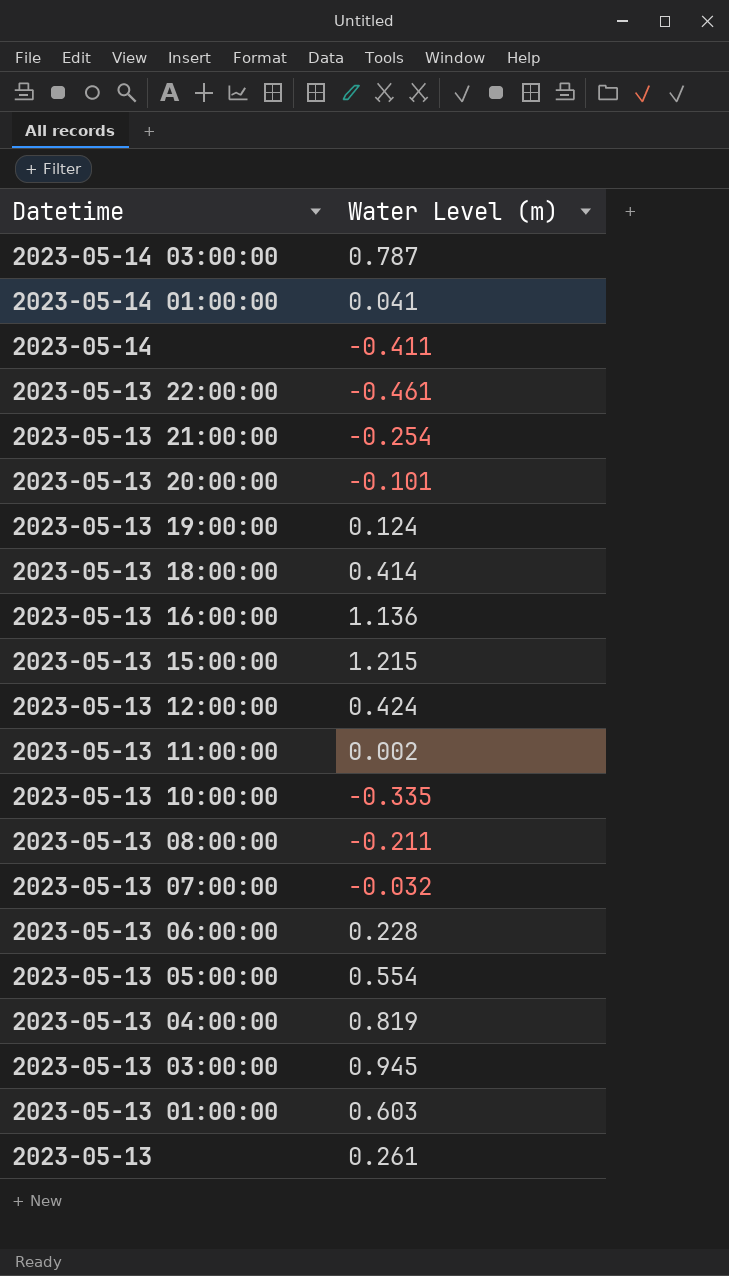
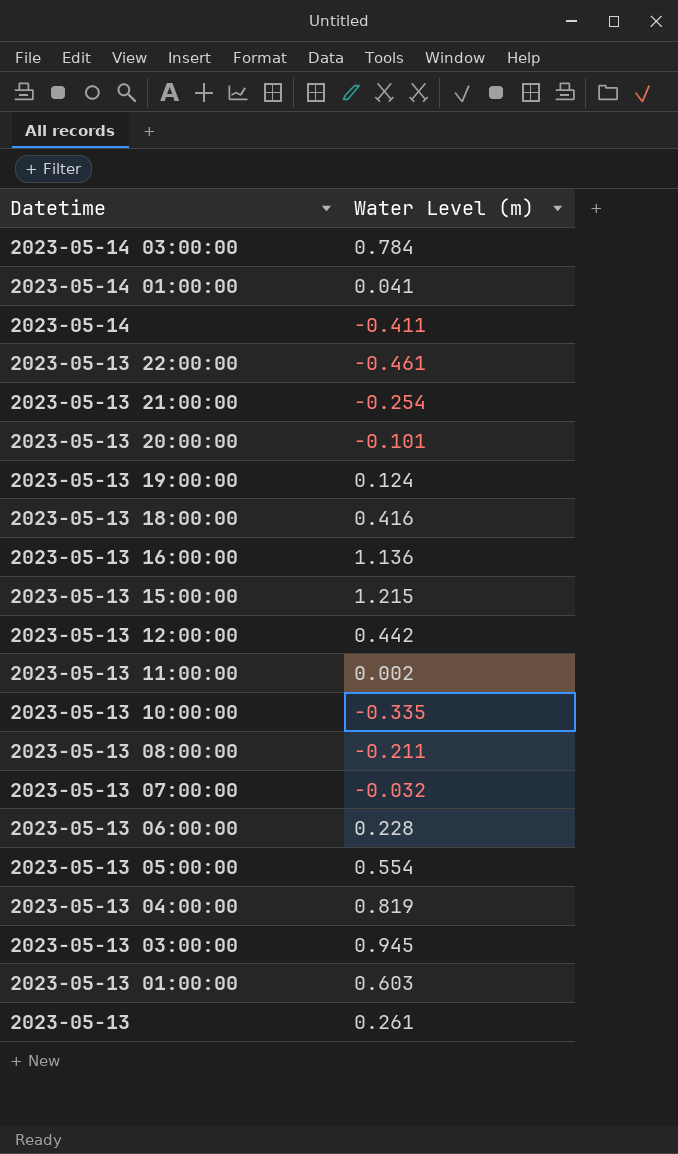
2023-05-14 03:00:00 | Water Level (m): 0.787 -> 0.784
2023-05-13 18:00:00 | Water Level (m): 0.414 -> 0.416
2023-05-13 12:00:00 | Water Level (m): 0.424 -> 0.442

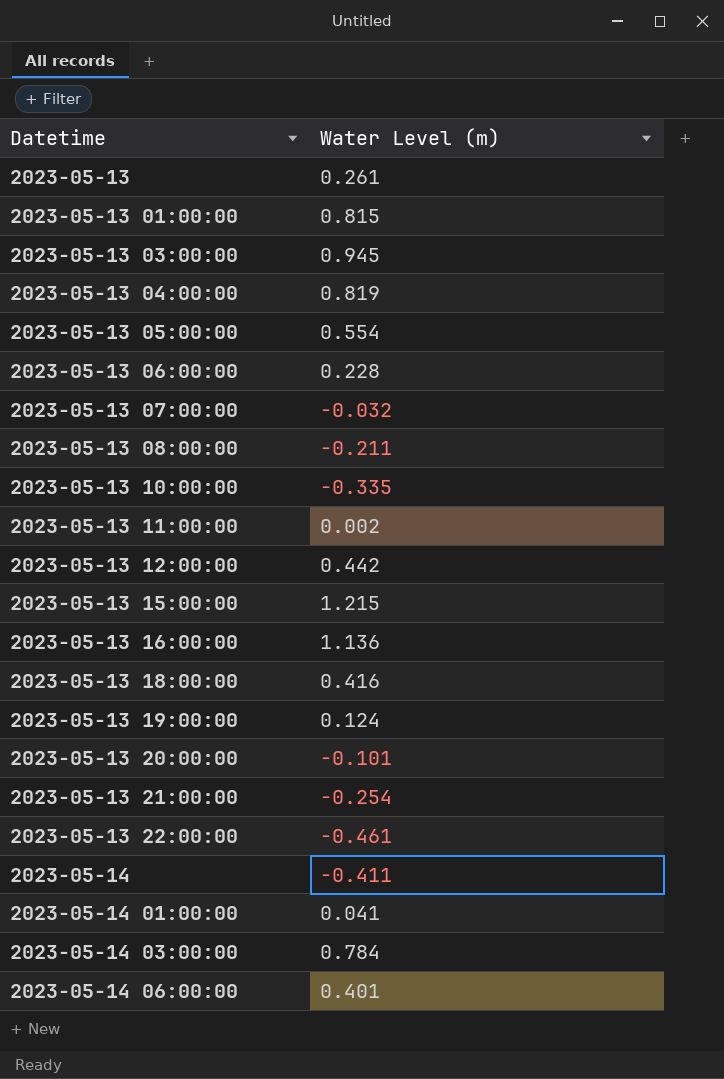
row order: Datetime descending -> Datetime ascending
2023-05-13 01:00:00 | Water Level (m): 0.603 -> 0.815
row 2023-05-14 06:00:00: none -> 0.401

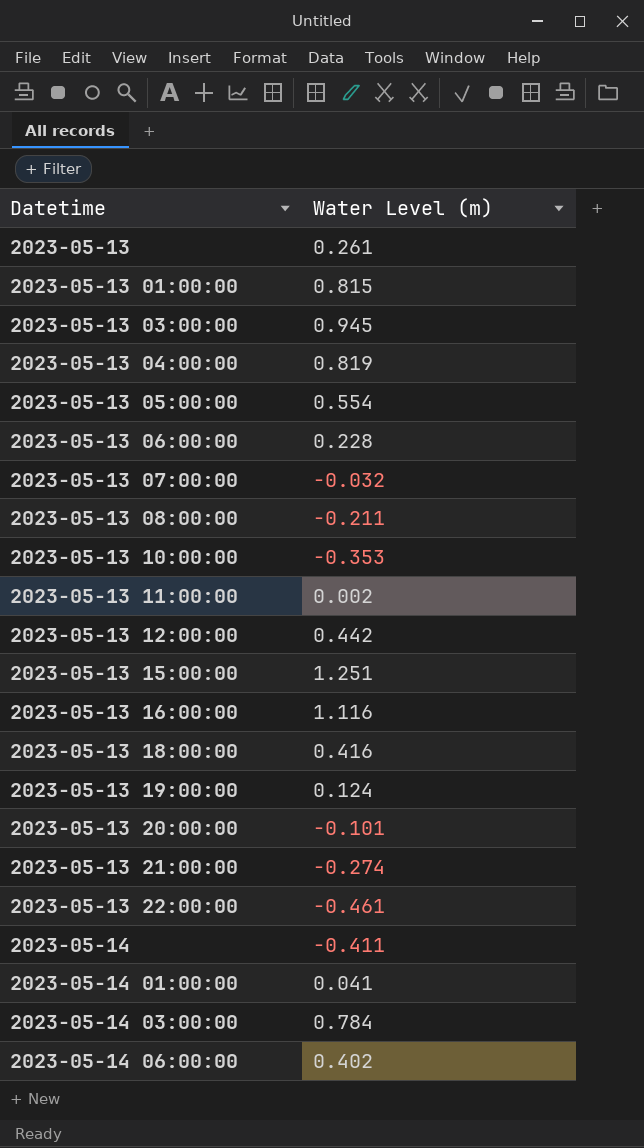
2023-05-13 10:00:00 | Water Level (m): -0.335 -> -0.353
2023-05-13 15:00:00 | Water Level (m): 1.215 -> 1.251
2023-05-13 16:00:00 | Water Level (m): 1.136 -> 1.116
2023-05-13 21:00:00 | Water Level (m): -0.254 -> -0.274
2023-05-14 06:00:00 | Water Level (m): 0.401 -> 0.402

